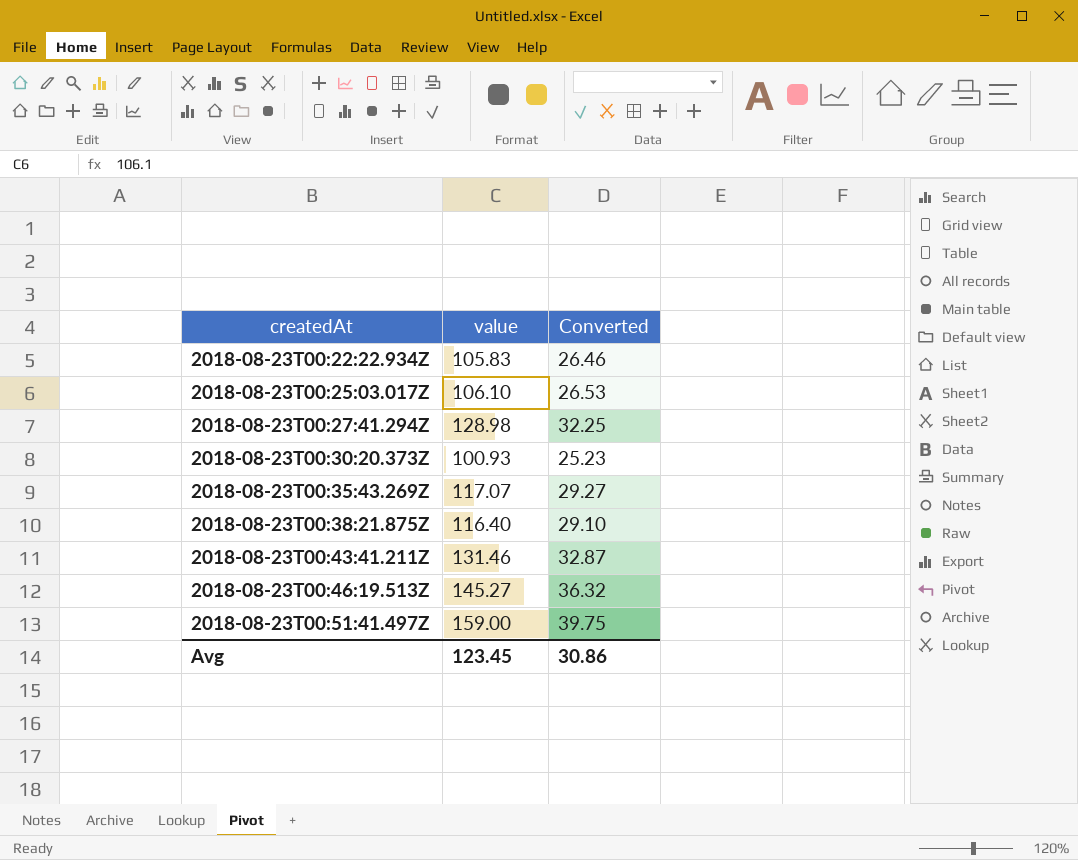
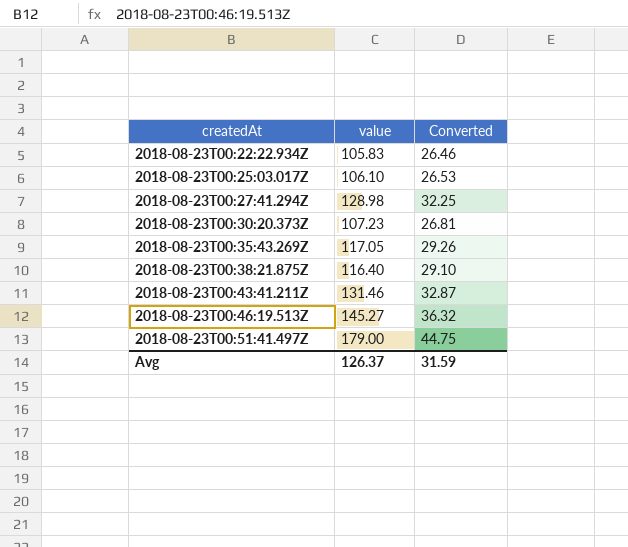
2018-08-23T00:30:20.373Z | value: 100.93 -> 107.23
2018-08-23T00:30:20.373Z | Converted: 25.23 -> 26.81
2018-08-23T00:35:43.269Z | value: 117.07 -> 117.05
2018-08-23T00:35:43.269Z | Converted: 29.27 -> 29.26
2018-08-23T00:51:41.497Z | value: 159.00 -> 179.00
2018-08-23T00:51:41.497Z | Converted: 39.75 -> 44.75
Avg | value: 123.45 -> 126.37
Avg | Converted: 30.86 -> 31.59

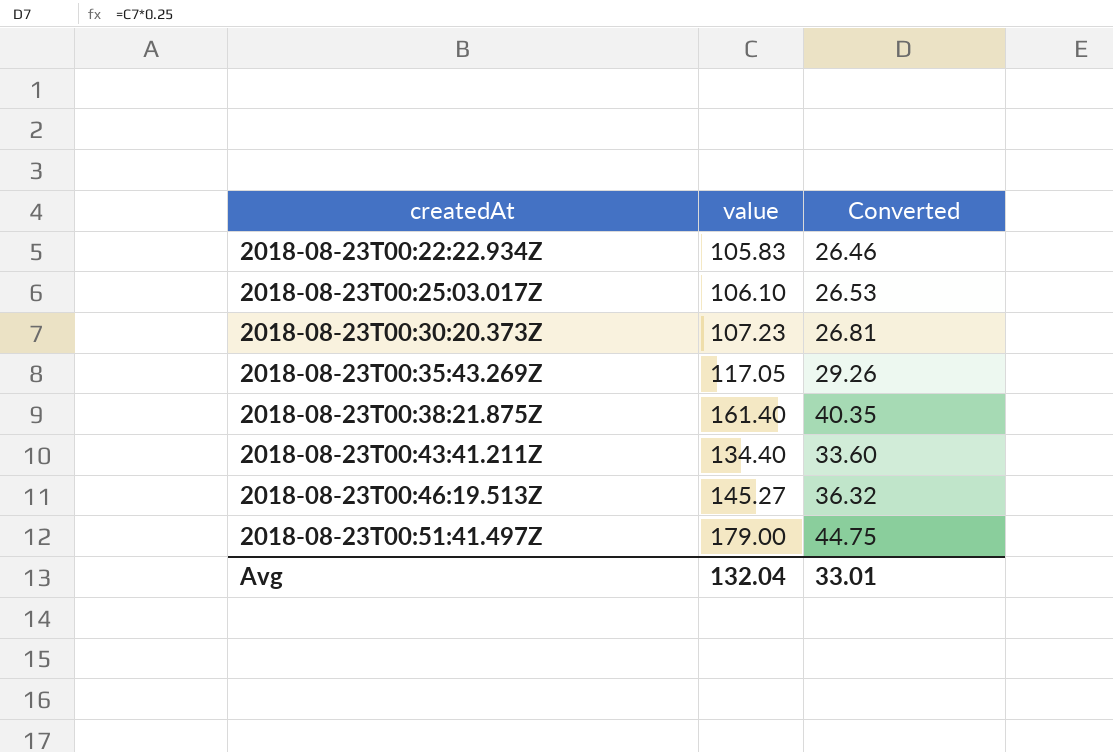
row 2018-08-23T00:27:41.294Z: 128.98 | 32.25 -> none
2018-08-23T00:38:21.875Z | value: 116.40 -> 161.40
2018-08-23T00:38:21.875Z | Converted: 29.10 -> 40.35
2018-08-23T00:43:41.211Z | value: 131.46 -> 134.40
2018-08-23T00:43:41.211Z | Converted: 32.87 -> 33.60
Avg | value: 126.37 -> 132.04
Avg | Converted: 31.59 -> 33.01

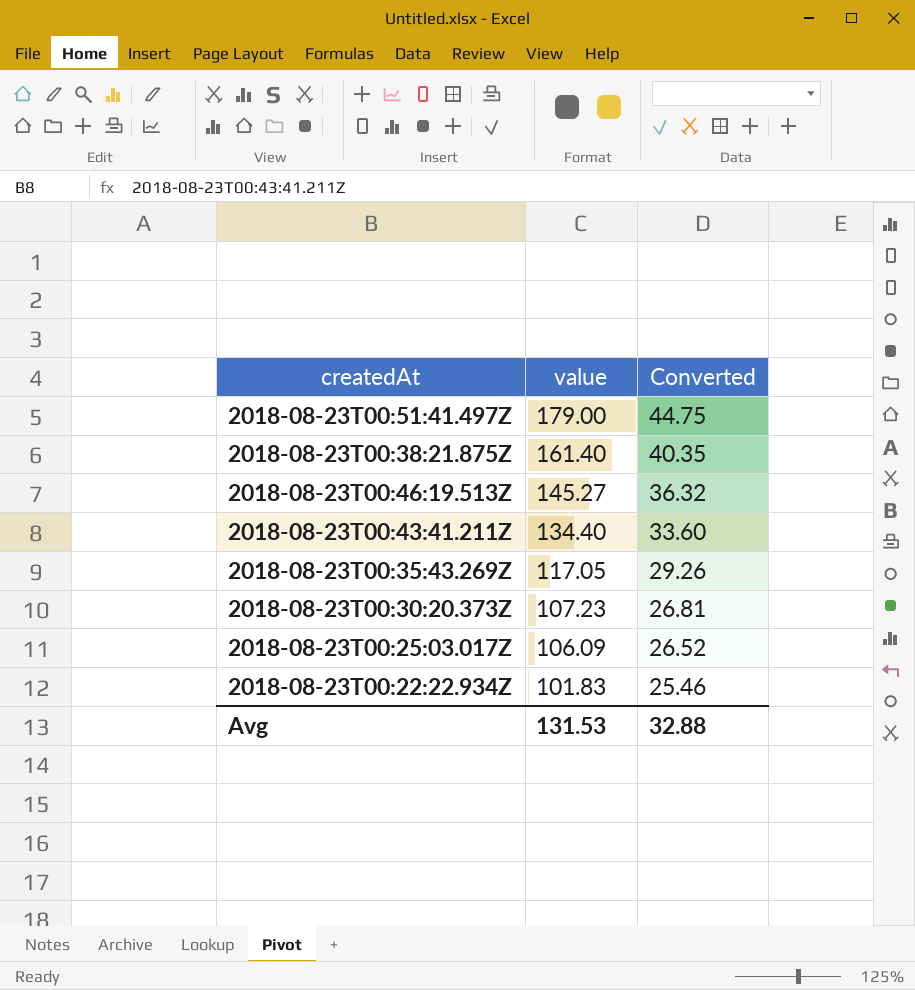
row order: createdAt ascending -> value descending
2018-08-23T00:25:03.017Z | value: 106.10 -> 106.09
2018-08-23T00:25:03.017Z | Converted: 26.53 -> 26.52
2018-08-23T00:22:22.934Z | value: 105.83 -> 101.83
2018-08-23T00:22:22.934Z | Converted: 26.46 -> 25.46
Avg | value: 132.04 -> 131.53
Avg | Converted: 33.01 -> 32.88

